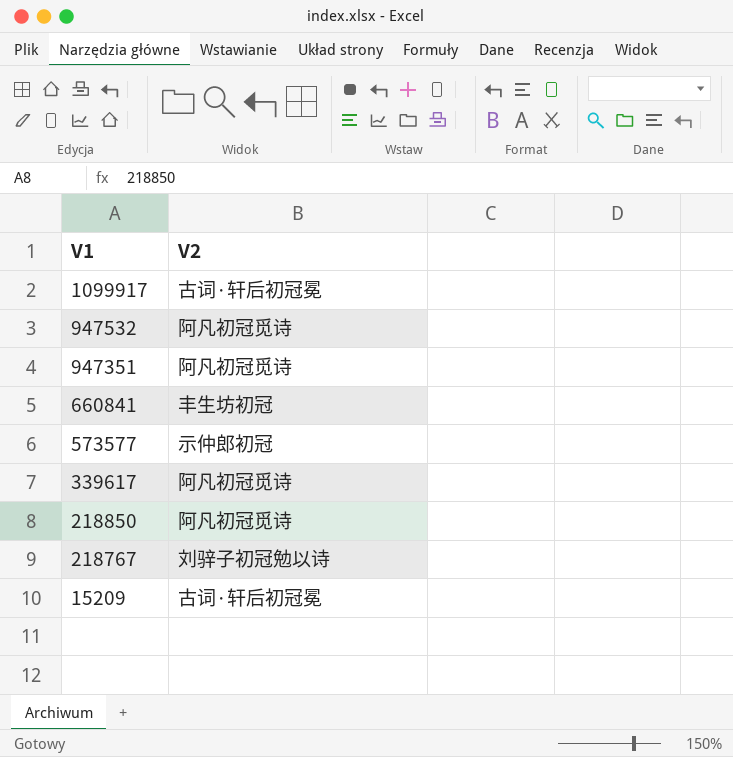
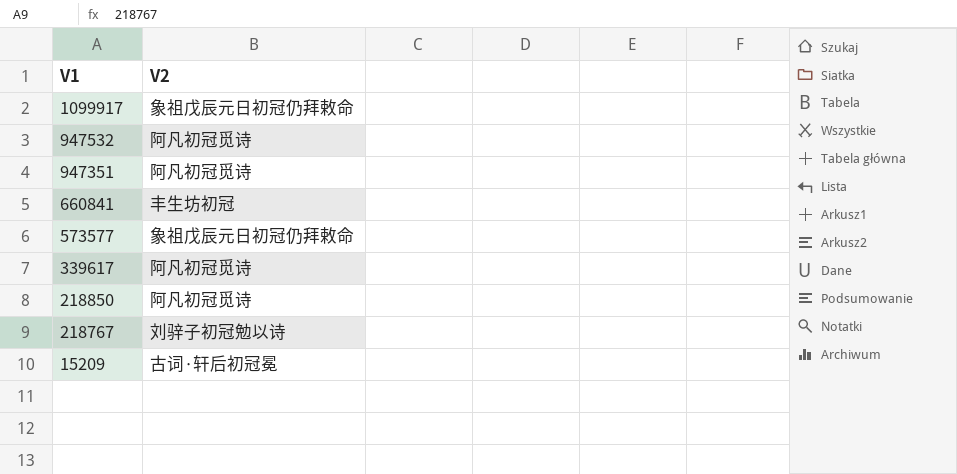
1099917 | V2: 古词·轩后初冠冕 -> 象祖戊辰元日初冠仍拜敕命
573577 | V2: 示仲郎初冠 -> 象祖戊辰元日初冠仍拜敕命

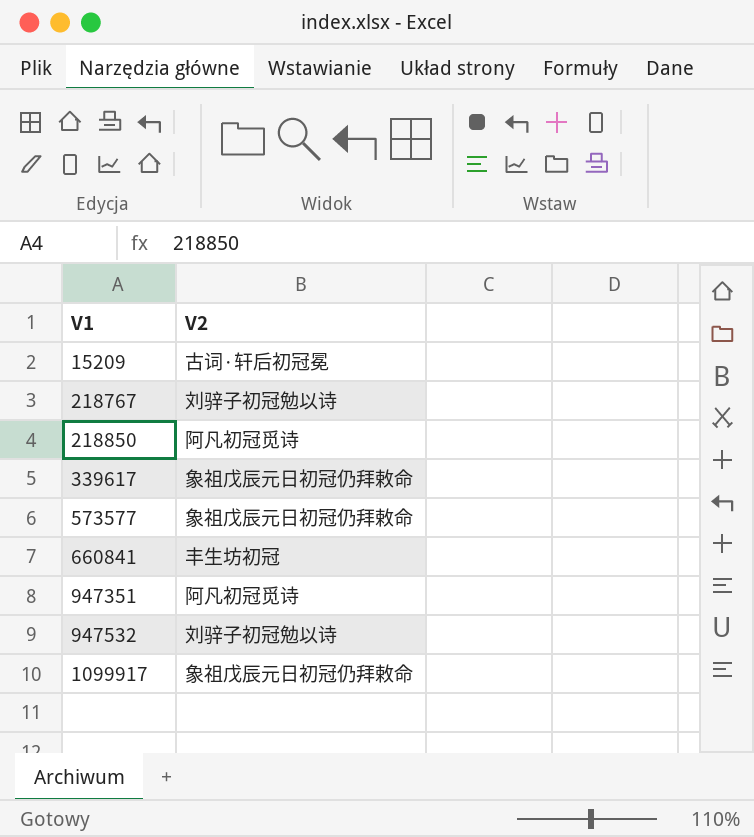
row order: V1 descending -> V1 ascending
339617 | V2: 阿凡初冠觅诗 -> 象祖戊辰元日初冠仍拜敕命
947532 | V2: 阿凡初冠觅诗 -> 刘骍子初冠勉以诗

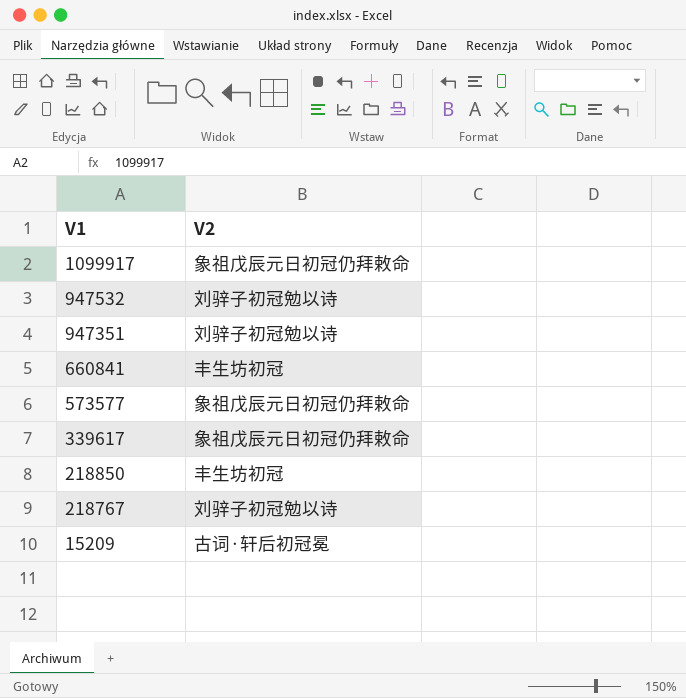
row order: V1 ascending -> V1 descending
947351 | V2: 阿凡初冠觅诗 -> 刘骍子初冠勉以诗
218850 | V2: 阿凡初冠觅诗 -> 丰生坊初冠

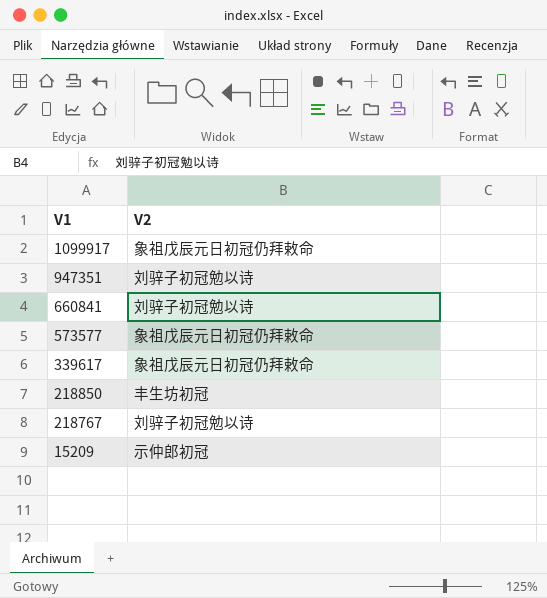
row 947532: 刘骍子初冠勉以诗 -> none
660841 | V2: 丰生坊初冠 -> 刘骍子初冠勉以诗
15209 | V2: 古词·轩后初冠冕 -> 示仲郎初冠

